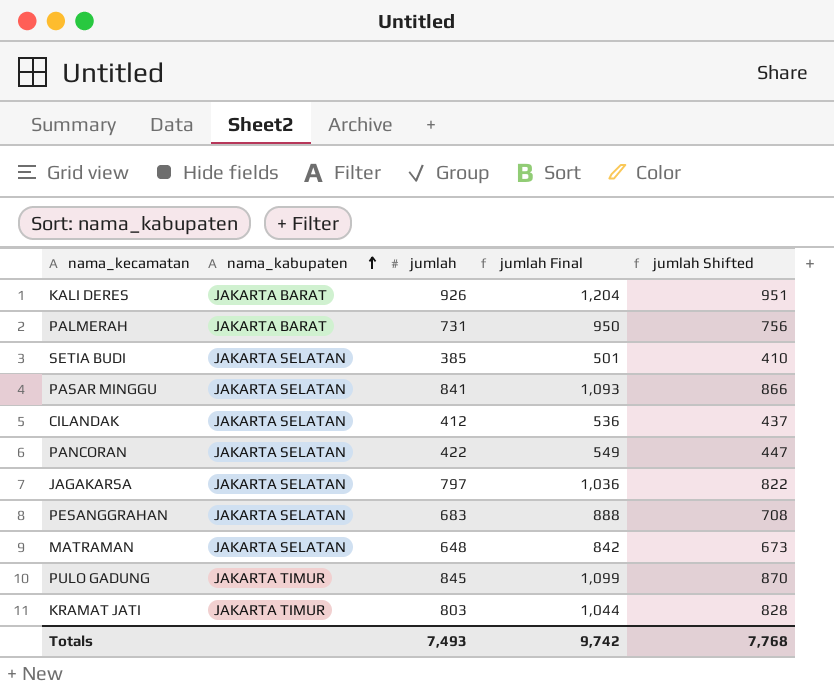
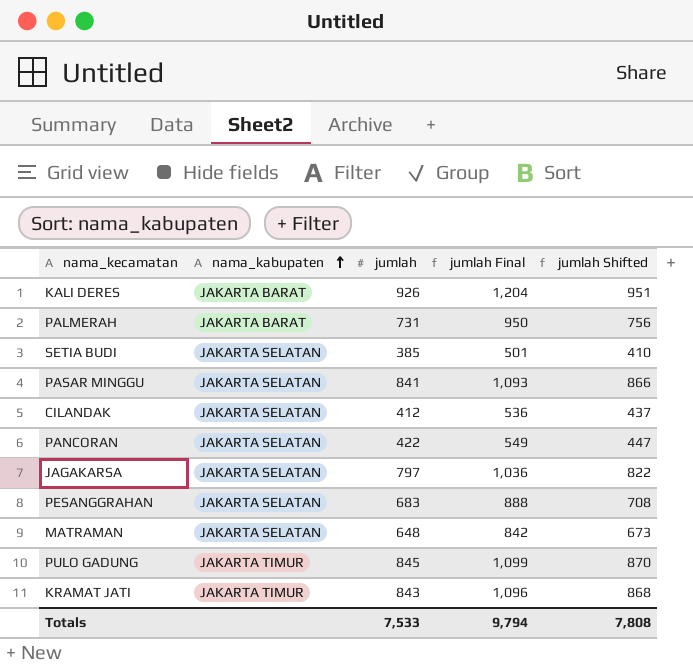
KRAMAT JATI | jumlah: 803 -> 843
KRAMAT JATI | jumlah Final: 1,044 -> 1,096
KRAMAT JATI | jumlah Shifted: 828 -> 868
Totals | jumlah: 7,493 -> 7,533
Totals | jumlah Final: 9,742 -> 9,794
Totals | jumlah Shifted: 7,768 -> 7,808

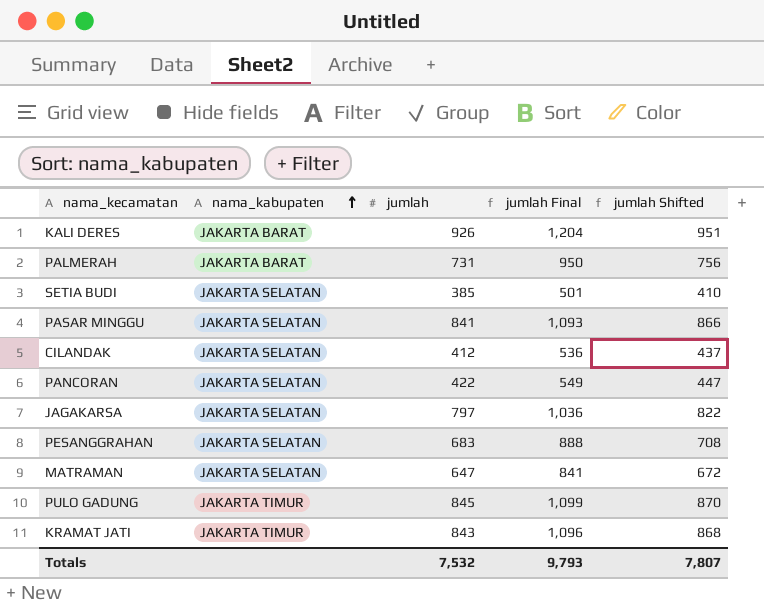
MATRAMAN | jumlah: 648 -> 647
MATRAMAN | jumlah Final: 842 -> 841
MATRAMAN | jumlah Shifted: 673 -> 672
Totals | jumlah: 7,533 -> 7,532
Totals | jumlah Final: 9,794 -> 9,793
Totals | jumlah Shifted: 7,808 -> 7,807

